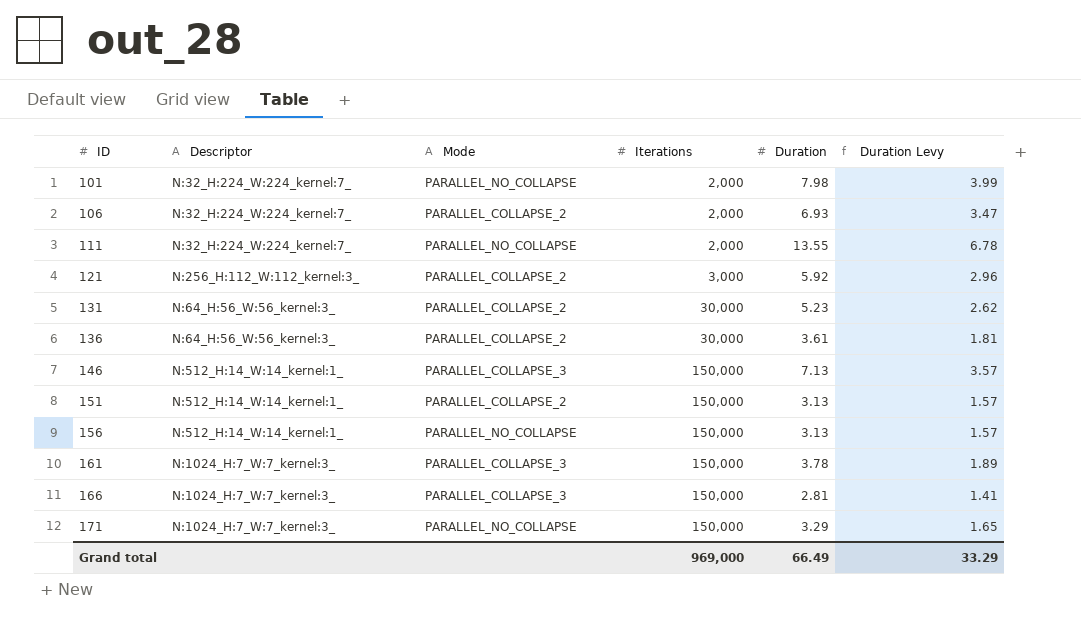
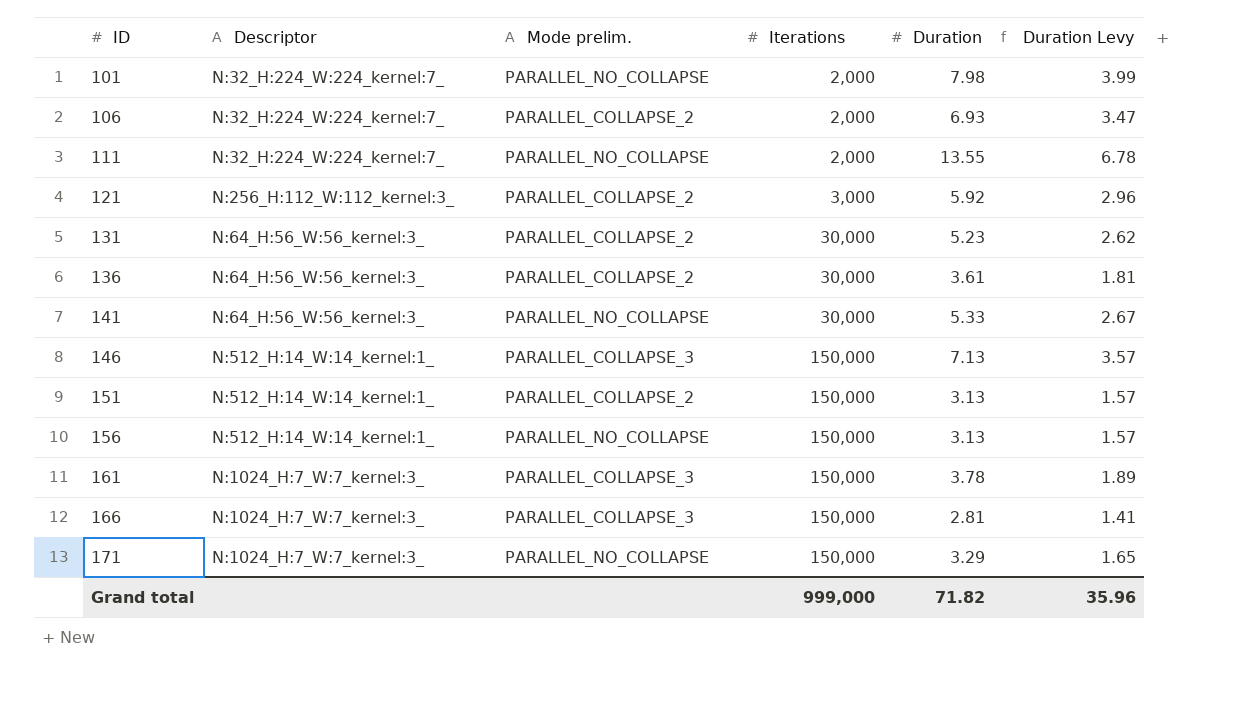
column name: Mode -> Mode prelim.
row 141: none -> N:64_H:56_W:56_kernel:3_ | PARALLEL_NO_COLLAPSE | 30,000 | 5.33 | 2.67
Grand total | Iterations: 969,000 -> 999,000
Grand total | Duration: 66.49 -> 71.82
Grand total | Duration Levy: 33.29 -> 35.96

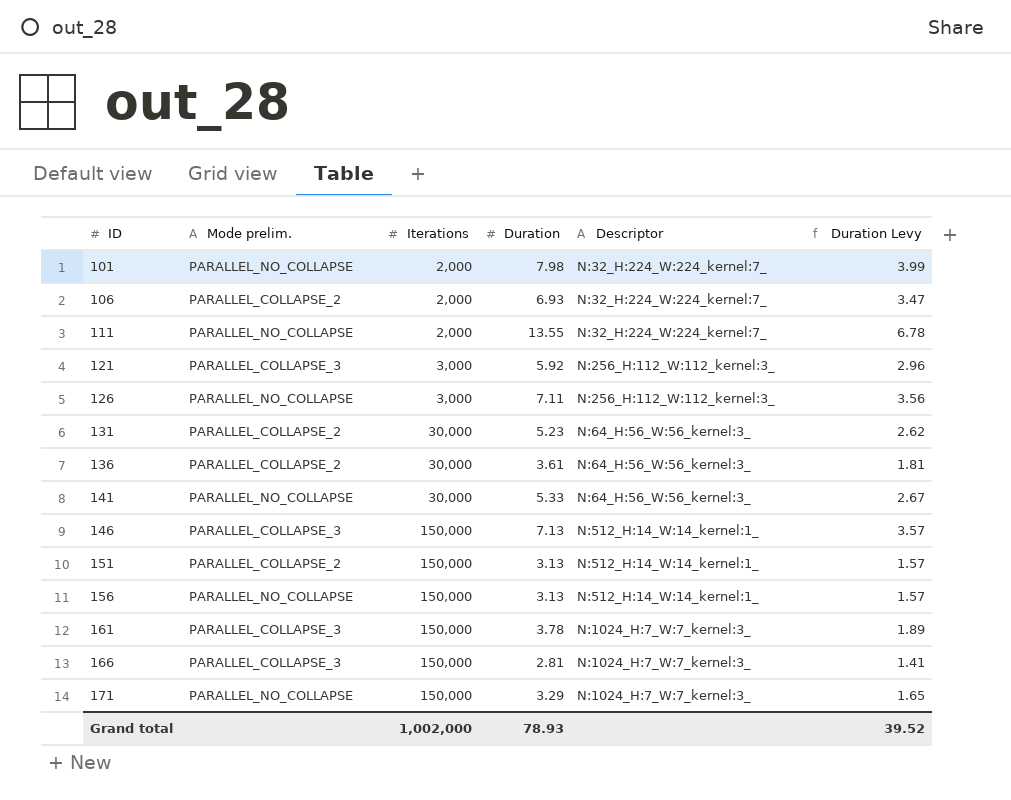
column Descriptor | position: 2 -> 5
121 | Mode prelim.: PARALLEL_COLLAPSE_2 -> PARALLEL_COLLAPSE_3
row 126: none -> PARALLEL_NO_COLLAPSE | 3,000 | 7.11 | N:256_H:112_W:112_kernel:3_ | 3.56
Grand total | Iterations: 999,000 -> 1,002,000
Grand total | Duration: 71.82 -> 78.93
Grand total | Duration Levy: 35.96 -> 39.52

